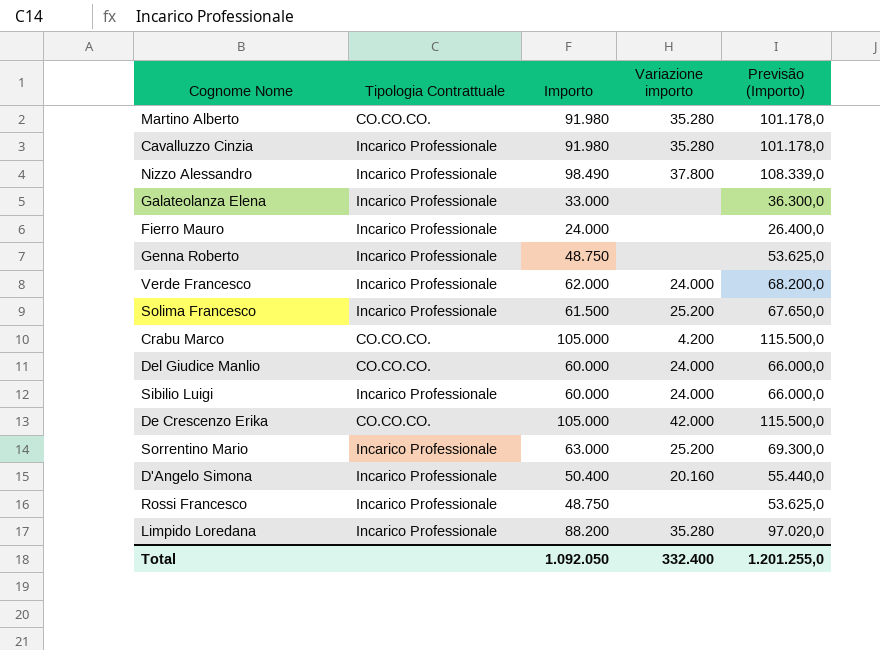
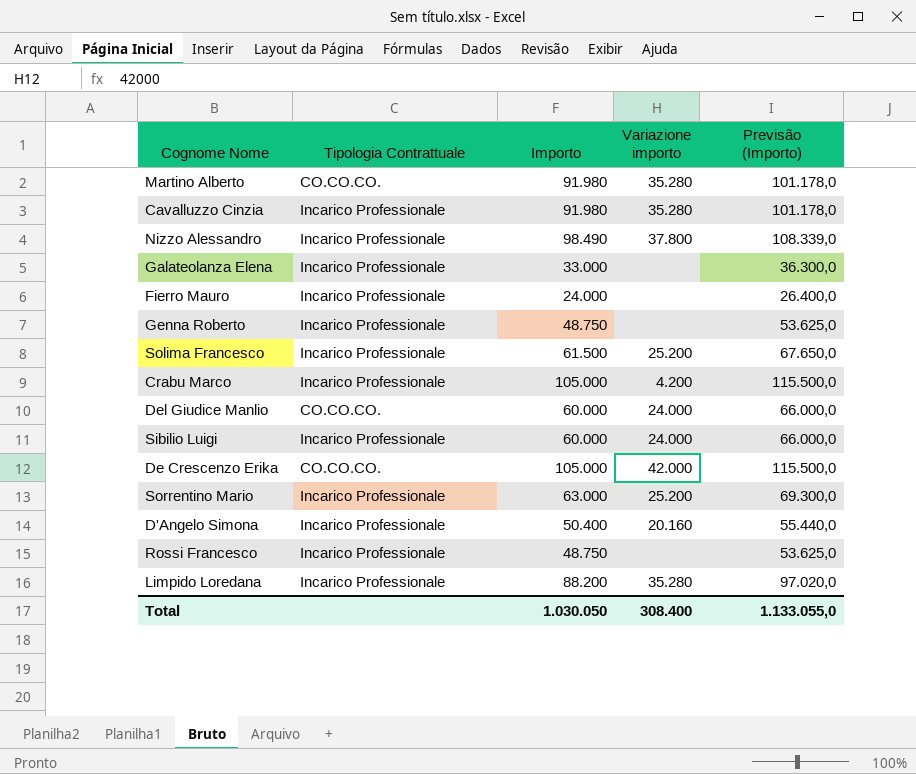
row Verde Francesco: Incarico Professionale | 62.000 | 24.000 | 68.200,0 -> none
Crabu Marco | Tipologia Contrattuale: CO.CO.CO. -> Incarico Professionale
Total | Importo: 1.092.050 -> 1.030.050
Total | Variazione importo: 332.400 -> 308.400
Total | Previsão (Importo): 1.201.255,0 -> 1.133.055,0

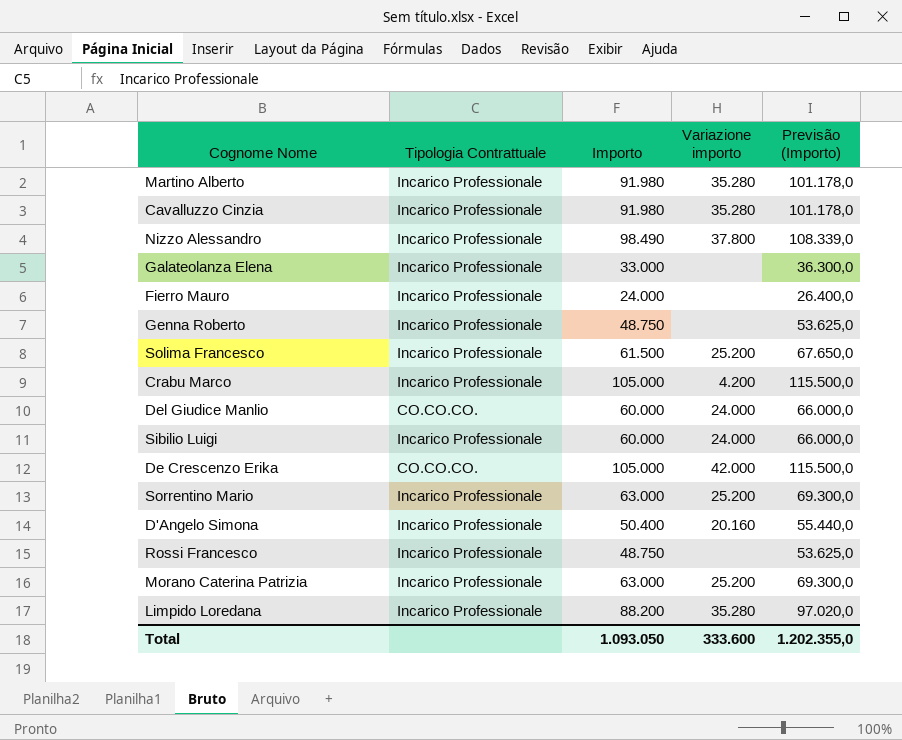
Martino Alberto | Tipologia Contrattuale: CO.CO.CO. -> Incarico Professionale
row Morano Caterina Patrizia: none -> Incarico Professionale | 63.000 | 25.200 | 69.300,0
Total | Importo: 1.030.050 -> 1.093.050
Total | Variazione importo: 308.400 -> 333.600
Total | Previsão (Importo): 1.133.055,0 -> 1.202.355,0

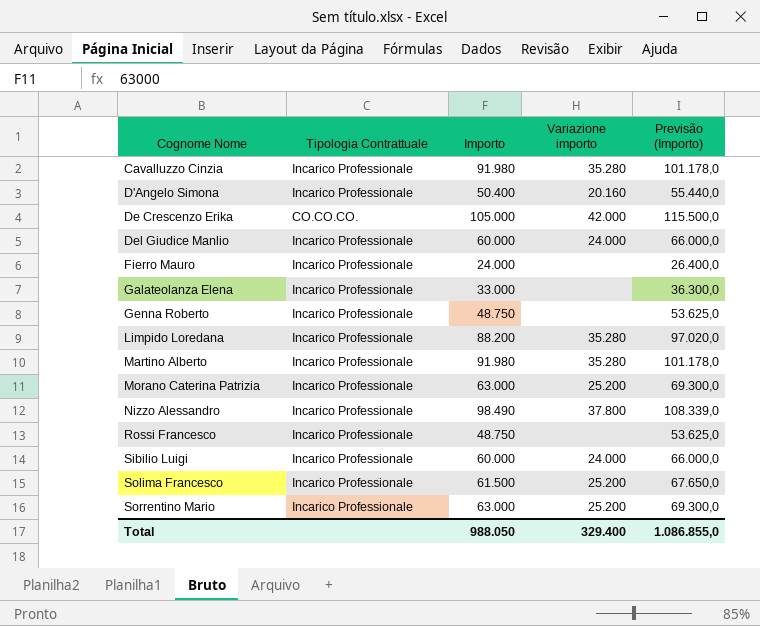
row order: none -> Cognome Nome ascending
row Crabu Marco: Incarico Professionale | 105.000 | 4.200 | 115.500,0 -> none
Del Giudice Manlio | Tipologia Contrattuale: CO.CO.CO. -> Incarico Professionale
Total | Importo: 1.093.050 -> 988.050
Total | Variazione importo: 333.600 -> 329.400
Total | Previsão (Importo): 1.202.355,0 -> 1.086.855,0

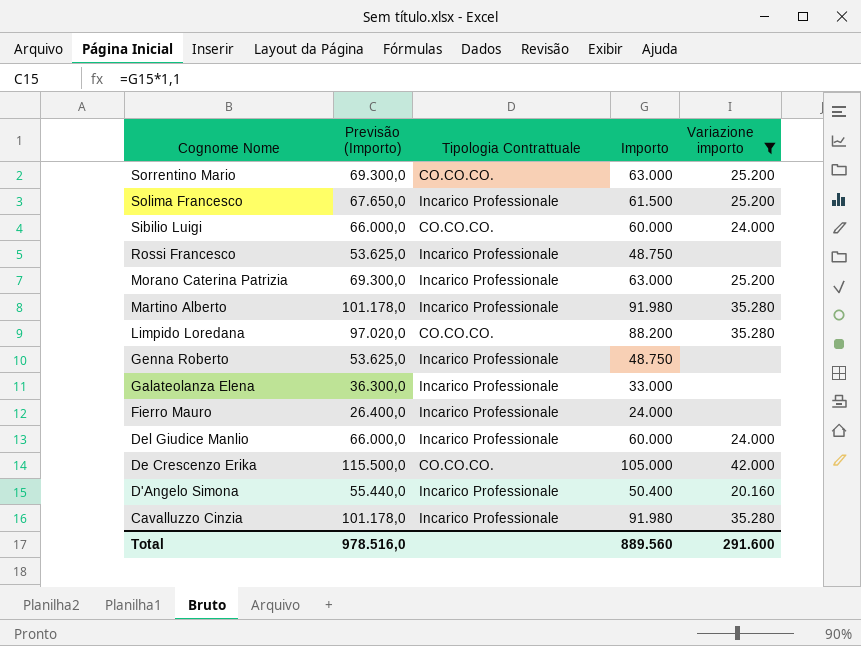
filter: none -> Variazione importo != 37.800
row order: Cognome Nome ascending -> Cognome Nome descending
column Previsão (Importo) | position: 5 -> 2
Sorrentino Mario | Tipologia Contrattuale: Incarico Professionale -> CO.CO.CO.
Sibilio Luigi | Tipologia Contrattuale: Incarico Professionale -> CO.CO.CO.
Limpido Loredana | Tipologia Contrattuale: Incarico Professionale -> CO.CO.CO.
Total | Previsão (Importo): 1.086.855,0 -> 978.516,0
Total | Importo: 988.050 -> 889.560
Total | Variazione importo: 329.400 -> 291.600

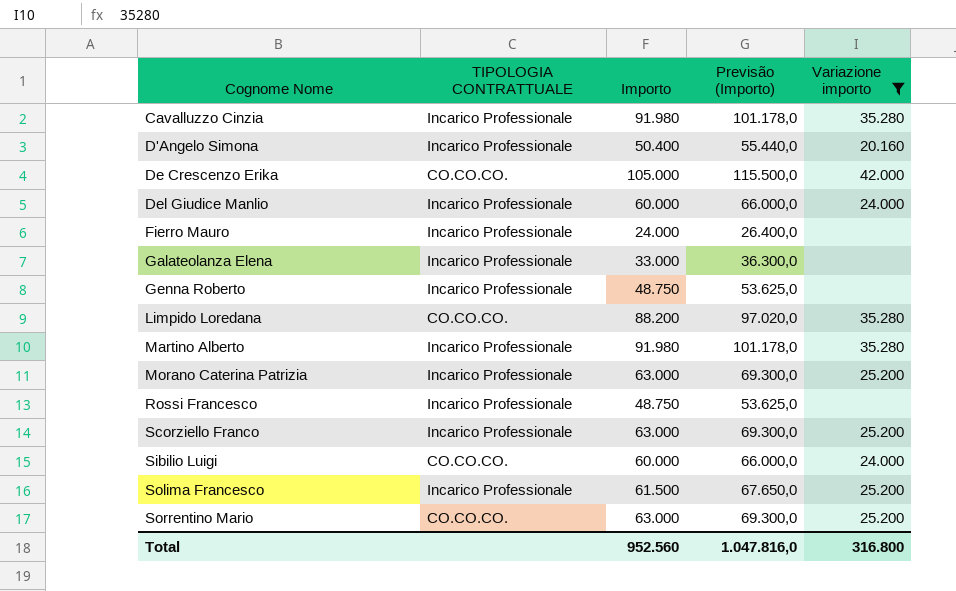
row order: Cognome Nome descending -> Cognome Nome ascending
column name: Tipologia Contrattuale -> TIPOLOGIA CONTRATTUALE
column Previsão (Importo) | position: 2 -> 4
row Scorziello Franco: none -> Incarico Professionale | 63.000 | 69.300,0 | 25.200
Total | Importo: 889.560 -> 952.560
Total | Previsão (Importo): 978.516,0 -> 1.047.816,0
Total | Variazione importo: 291.600 -> 316.800

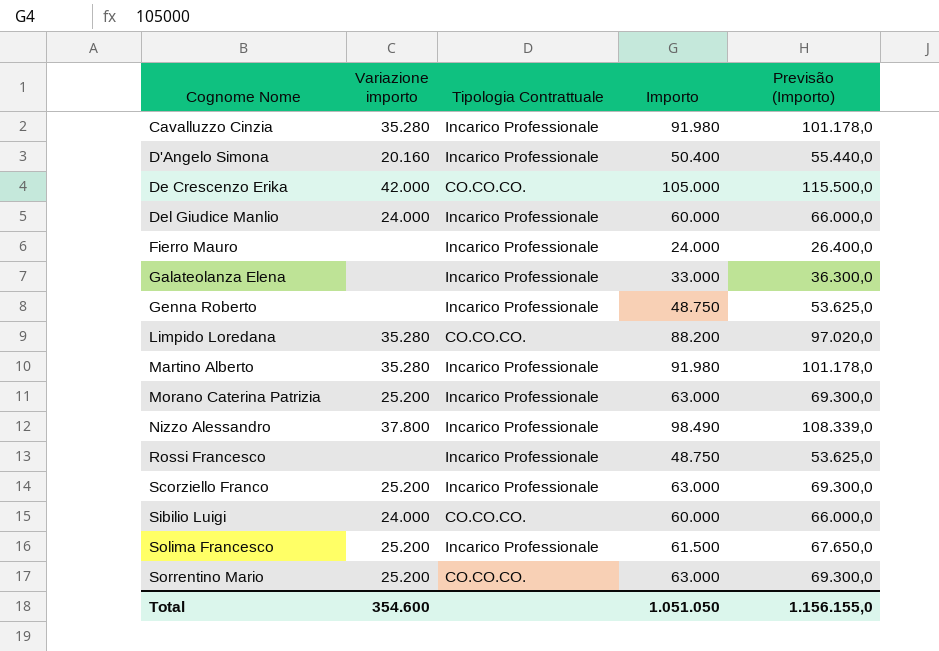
filter: Variazione importo != 37.800 -> none
column Variazione importo | position: 5 -> 2
column name: TIPOLOGIA CONTRATTUALE -> Tipologia Contrattuale
Total | Variazione importo: 316.800 -> 354.600
Total | Importo: 952.560 -> 1.051.050
Total | Previsão (Importo): 1.047.816,0 -> 1.156.155,0

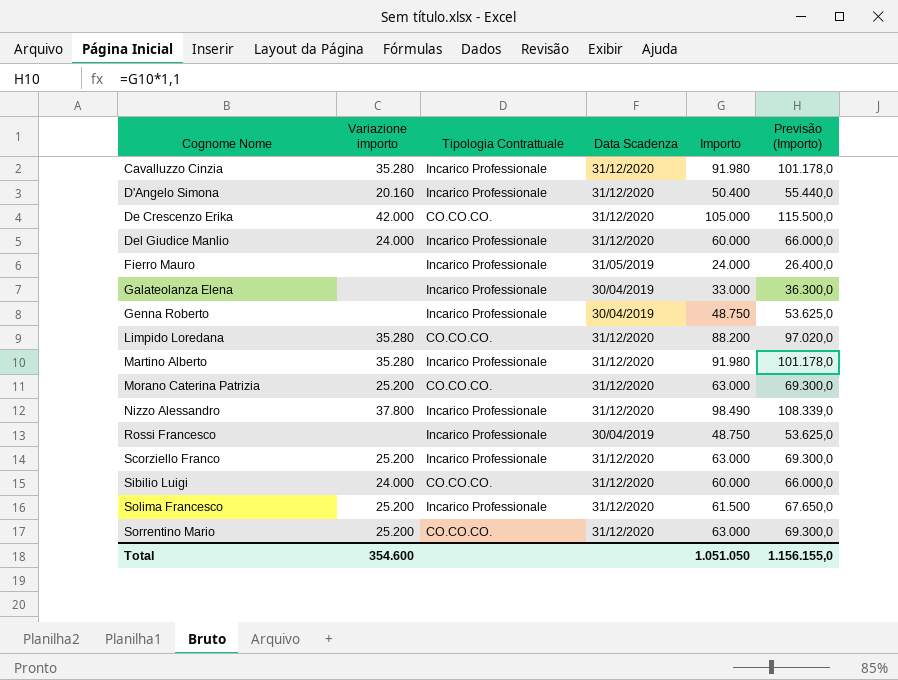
column Data Scadenza | position: none -> 4
Morano Caterina Patrizia | Tipologia Contrattuale: Incarico Professionale -> CO.CO.CO.

